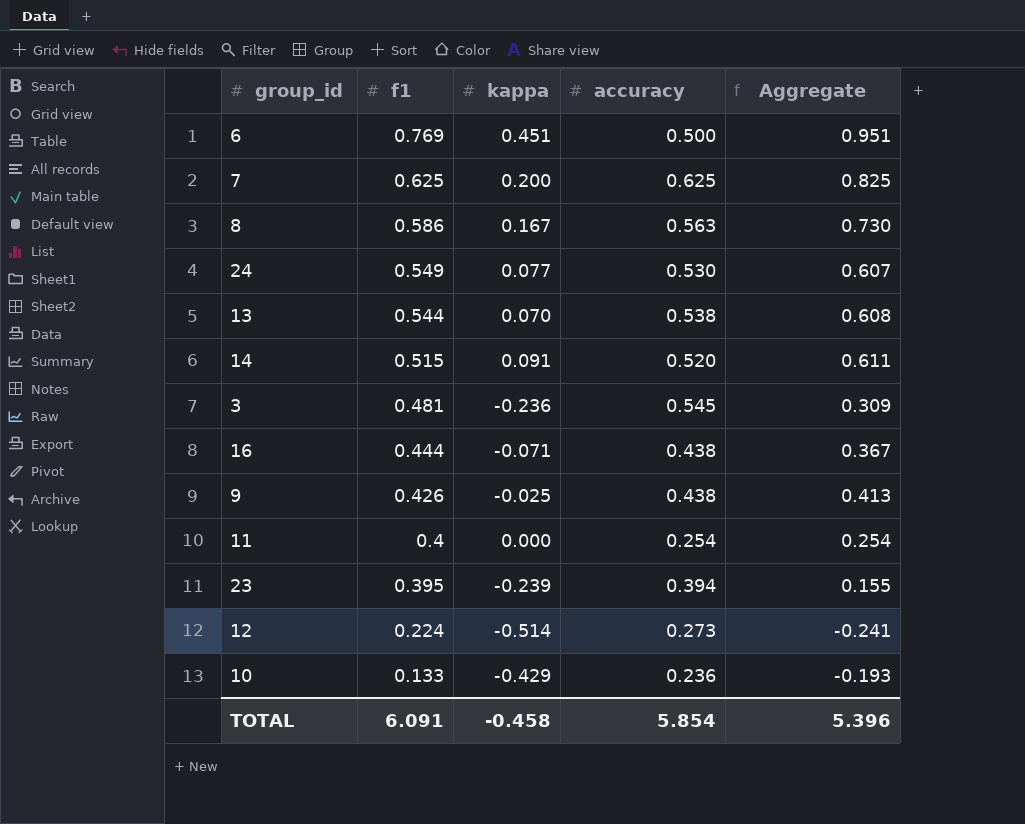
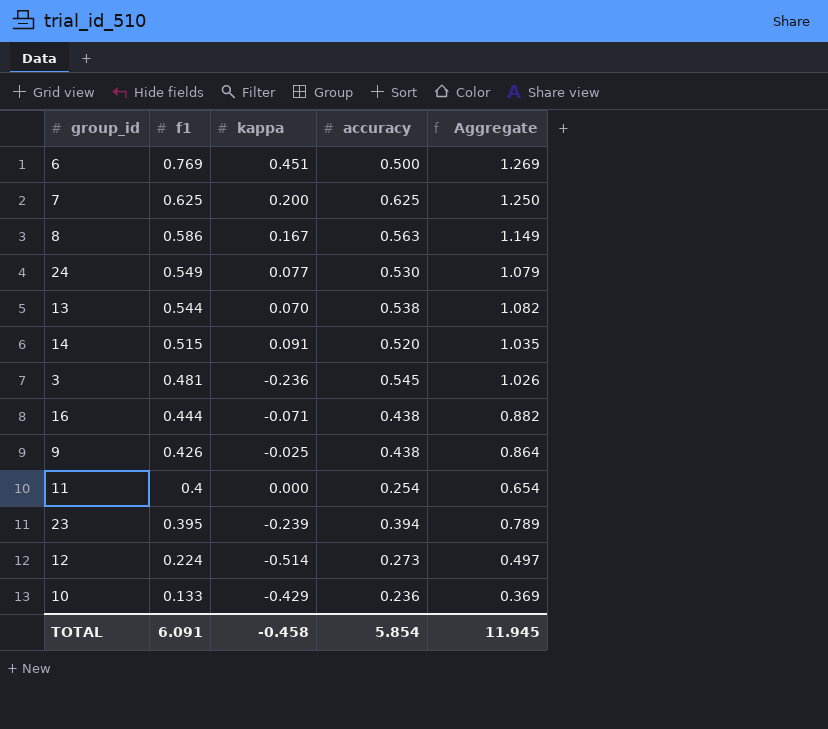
column Aggregate | formula: [kappa] + [accuracy] -> [f1] + [accuracy]
TOTAL | Aggregate: 5.396 -> 11.945

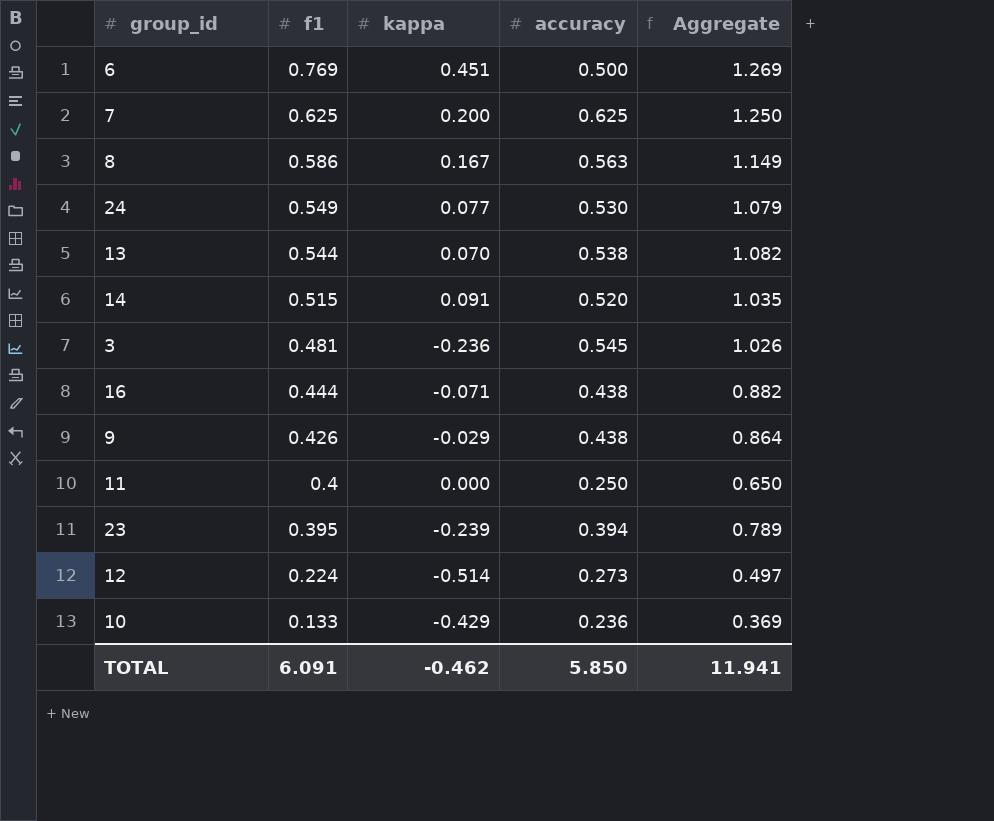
9 | kappa: -0.025 -> -0.029
11 | accuracy: 0.254 -> 0.250
11 | Aggregate: 0.654 -> 0.650
TOTAL | kappa: -0.458 -> -0.462
TOTAL | accuracy: 5.854 -> 5.850
TOTAL | Aggregate: 11.945 -> 11.941

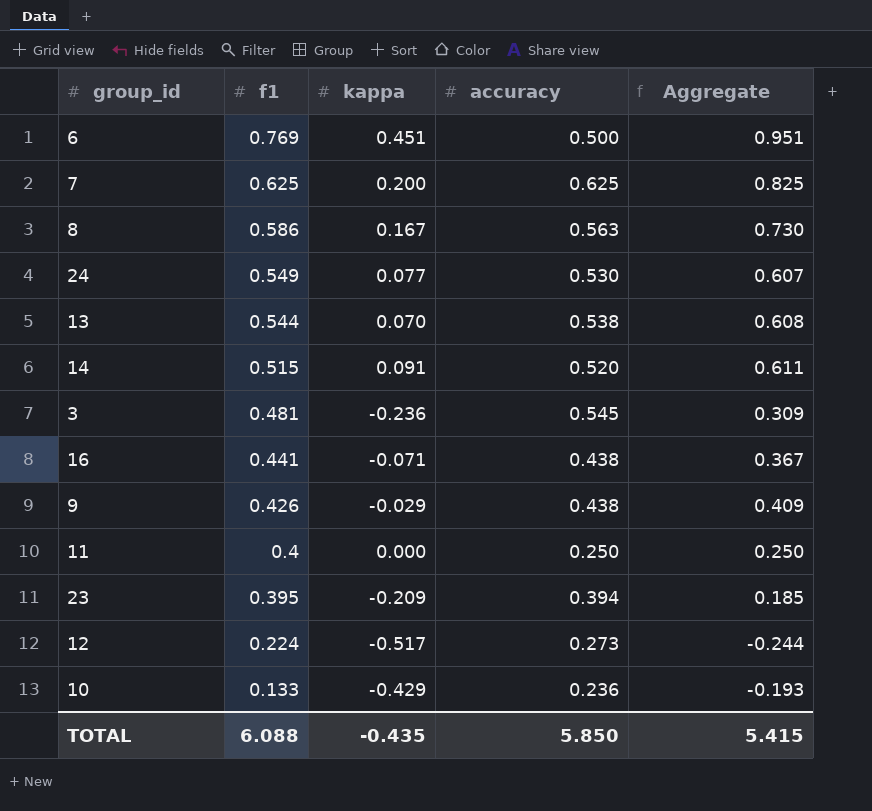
column Aggregate | formula: [f1] + [accuracy] -> [kappa] + [accuracy]
16 | f1: 0.444 -> 0.441
23 | kappa: -0.239 -> -0.209
12 | kappa: -0.514 -> -0.517
TOTAL | f1: 6.091 -> 6.088
TOTAL | kappa: -0.462 -> -0.435
TOTAL | Aggregate: 11.941 -> 5.415

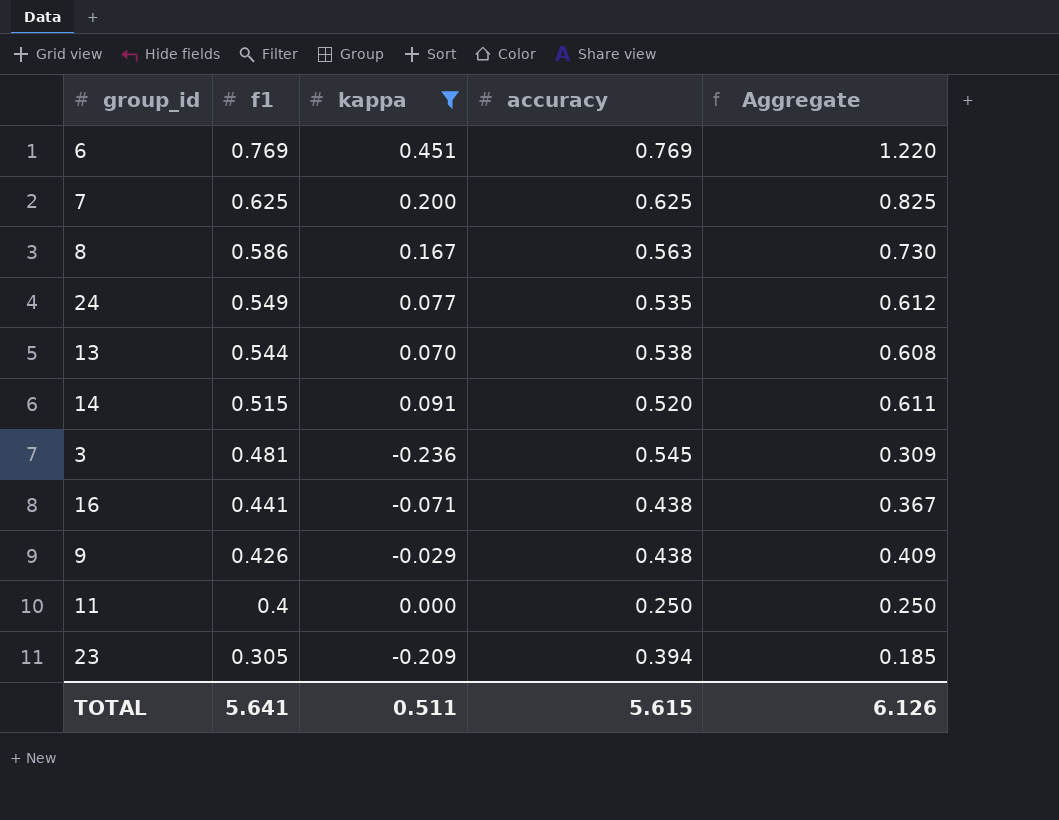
filter: none -> kappa >= -0.236
6 | accuracy: 0.500 -> 0.769
6 | Aggregate: 0.951 -> 1.220
24 | accuracy: 0.530 -> 0.535
24 | Aggregate: 0.607 -> 0.612
23 | f1: 0.395 -> 0.305
TOTAL | f1: 6.088 -> 5.641
TOTAL | kappa: -0.435 -> 0.511
TOTAL | accuracy: 5.850 -> 5.615
TOTAL | Aggregate: 5.415 -> 6.126

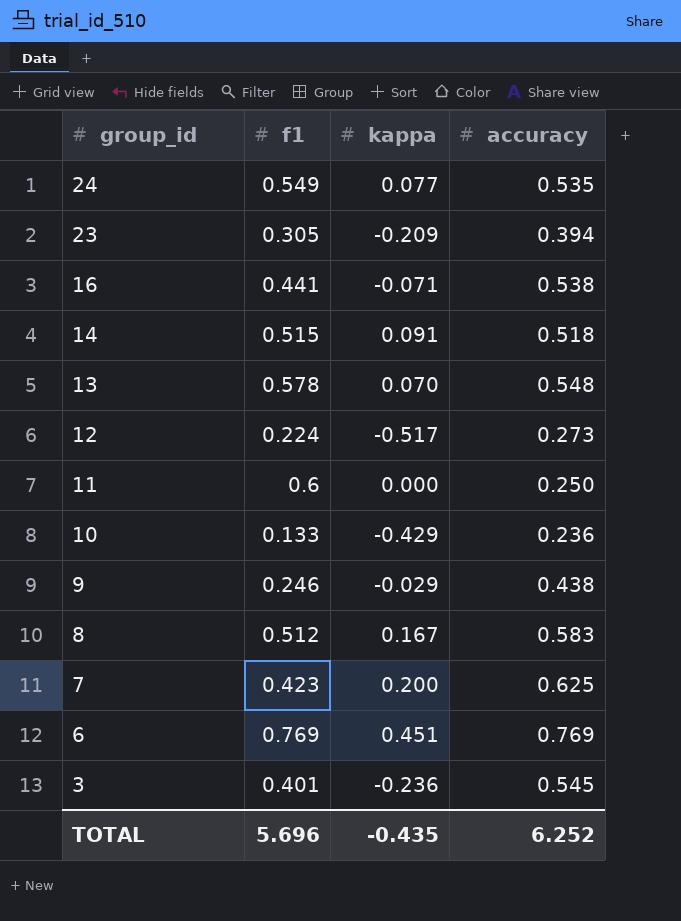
filter: kappa >= -0.236 -> none
row order: f1 descending -> group_id descending
column Aggregate | formula: [kappa] + [accuracy] -> none
16 | accuracy: 0.438 -> 0.538
14 | accuracy: 0.520 -> 0.518
13 | f1: 0.544 -> 0.578
13 | accuracy: 0.538 -> 0.548
11 | f1: 0.4 -> 0.6
9 | f1: 0.426 -> 0.246
8 | f1: 0.586 -> 0.512
8 | accuracy: 0.563 -> 0.583
7 | f1: 0.625 -> 0.423
3 | f1: 0.481 -> 0.401
TOTAL | f1: 5.641 -> 5.696
TOTAL | kappa: 0.511 -> -0.435
TOTAL | accuracy: 5.615 -> 6.252

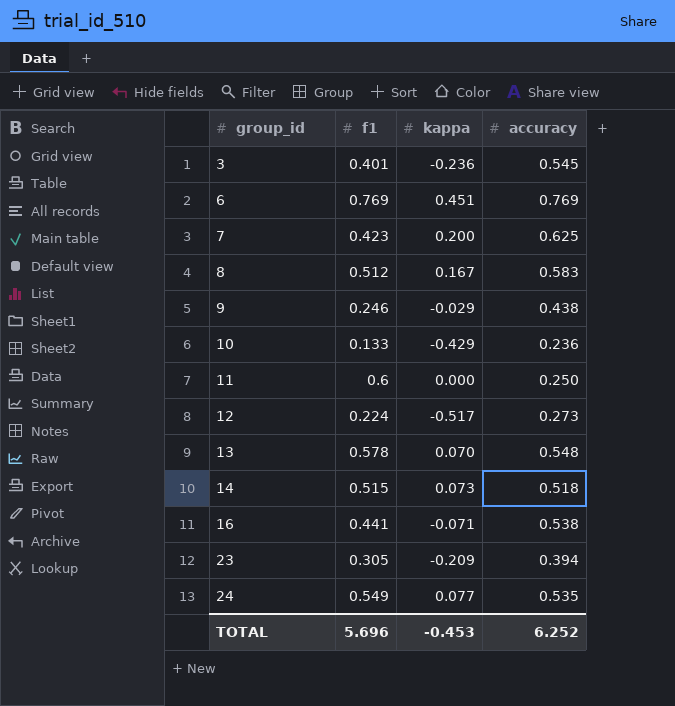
row order: group_id descending -> group_id ascending
14 | kappa: 0.091 -> 0.073
TOTAL | kappa: -0.435 -> -0.453

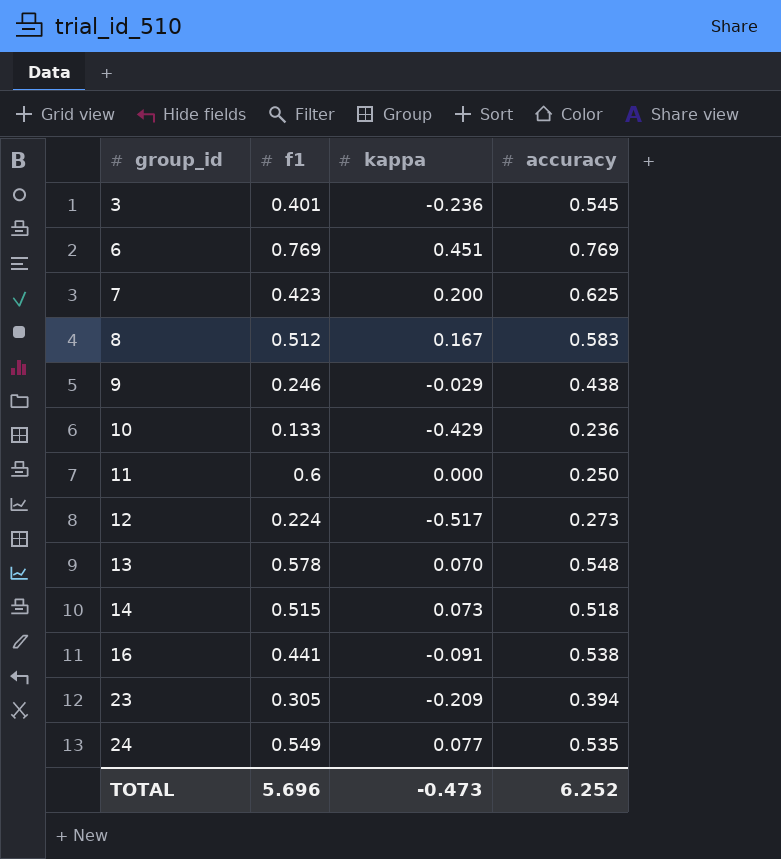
16 | kappa: -0.071 -> -0.091
TOTAL | kappa: -0.453 -> -0.473

